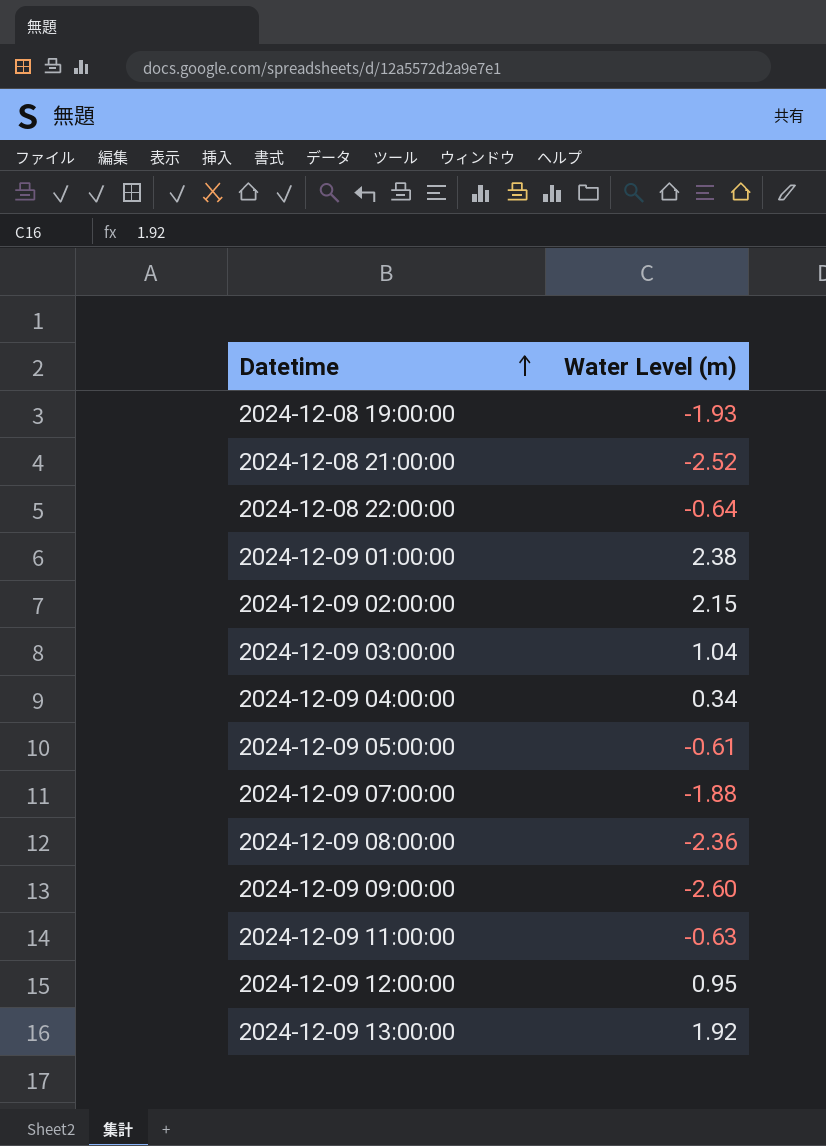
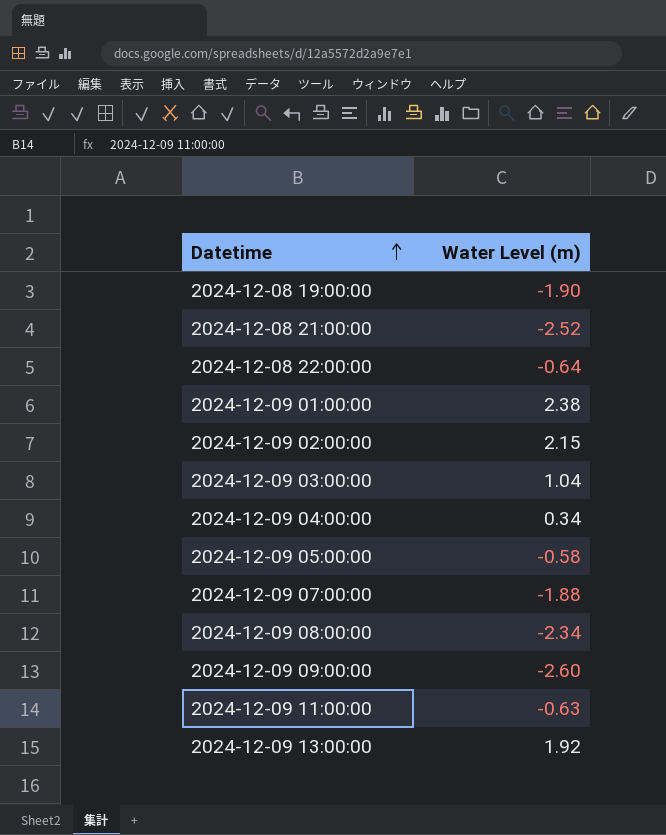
row 2024-12-09 12:00:00: 0.95 -> none
2024-12-08 19:00:00 | Water Level (m): -1.93 -> -1.90
2024-12-09 05:00:00 | Water Level (m): -0.61 -> -0.58
2024-12-09 08:00:00 | Water Level (m): -2.36 -> -2.34

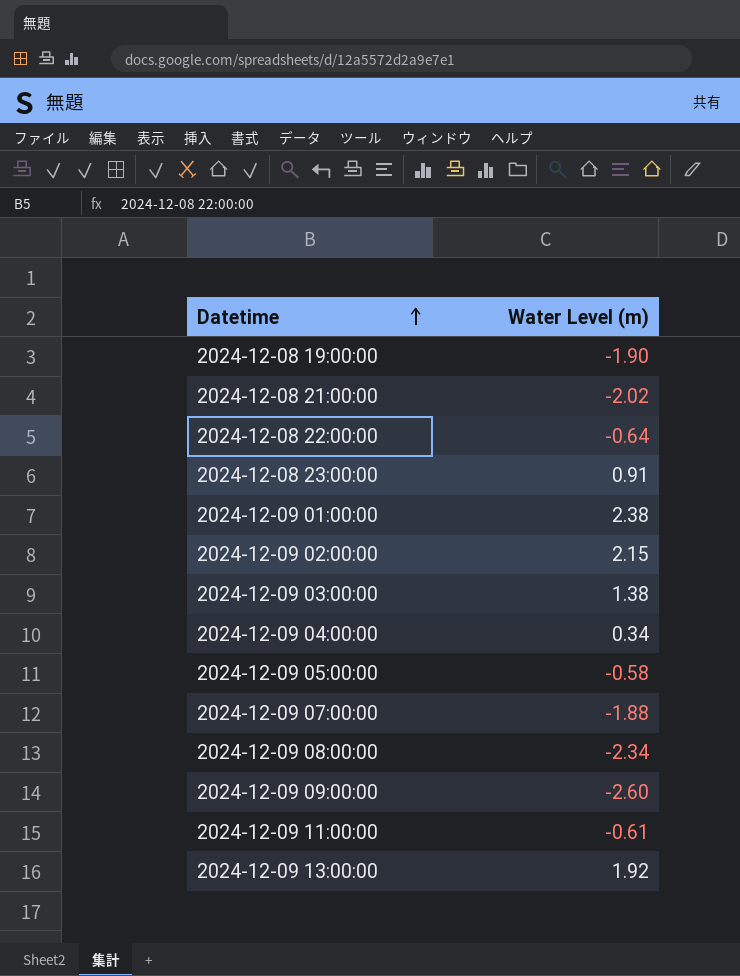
2024-12-08 21:00:00 | Water Level (m): -2.52 -> -2.02
row 2024-12-08 23:00:00: none -> 0.91
2024-12-09 03:00:00 | Water Level (m): 1.04 -> 1.38
2024-12-09 11:00:00 | Water Level (m): -0.63 -> -0.61

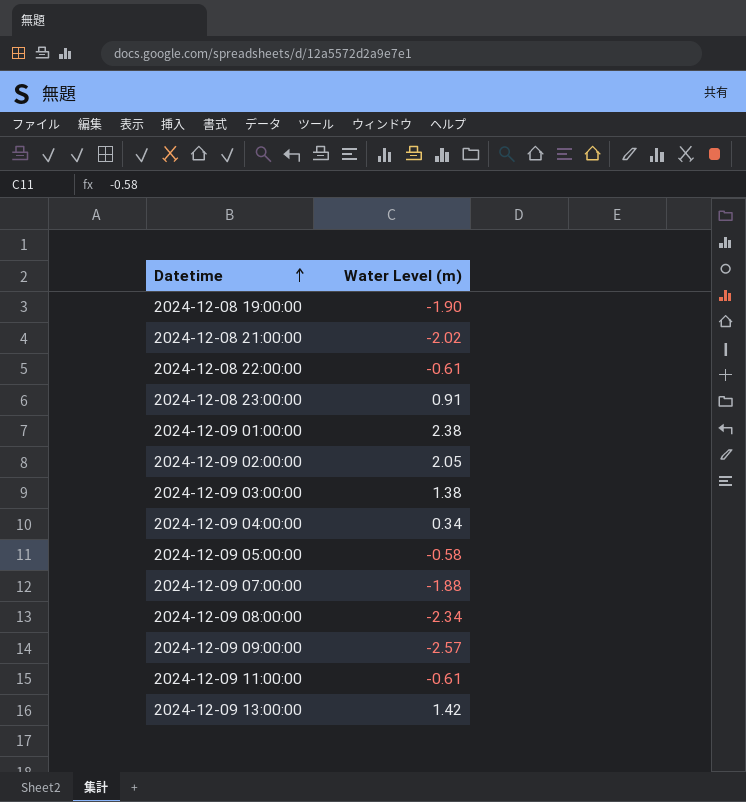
2024-12-08 22:00:00 | Water Level (m): -0.64 -> -0.61
2024-12-09 02:00:00 | Water Level (m): 2.15 -> 2.05
2024-12-09 09:00:00 | Water Level (m): -2.60 -> -2.57
2024-12-09 13:00:00 | Water Level (m): 1.92 -> 1.42

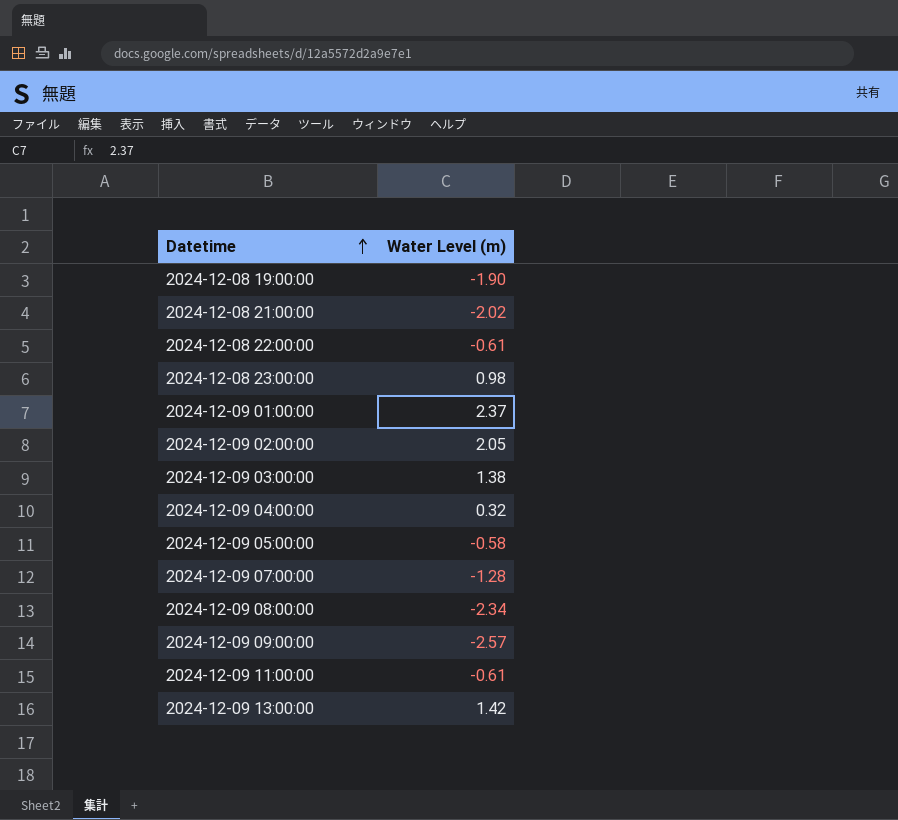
2024-12-08 23:00:00 | Water Level (m): 0.91 -> 0.98
2024-12-09 01:00:00 | Water Level (m): 2.38 -> 2.37
2024-12-09 04:00:00 | Water Level (m): 0.34 -> 0.32
2024-12-09 07:00:00 | Water Level (m): -1.88 -> -1.28

